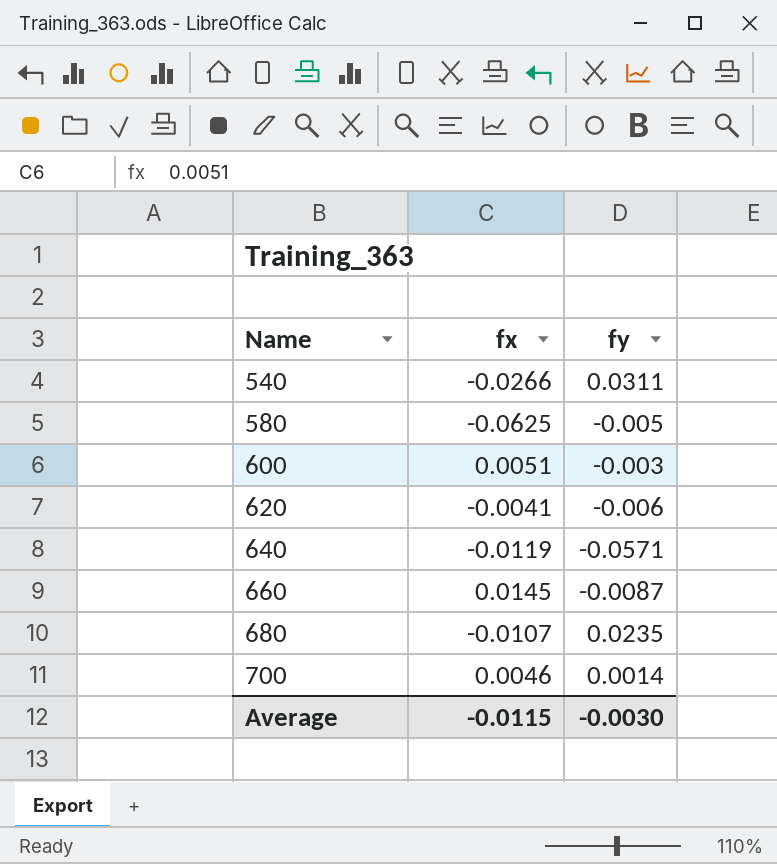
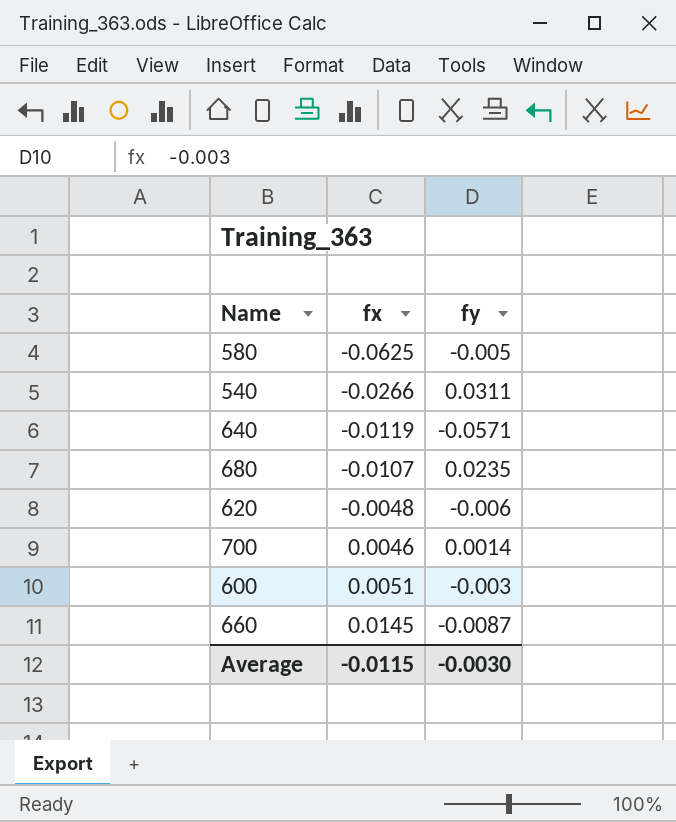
row order: Name ascending -> fx ascending
620 | fx: -0.0041 -> -0.0048

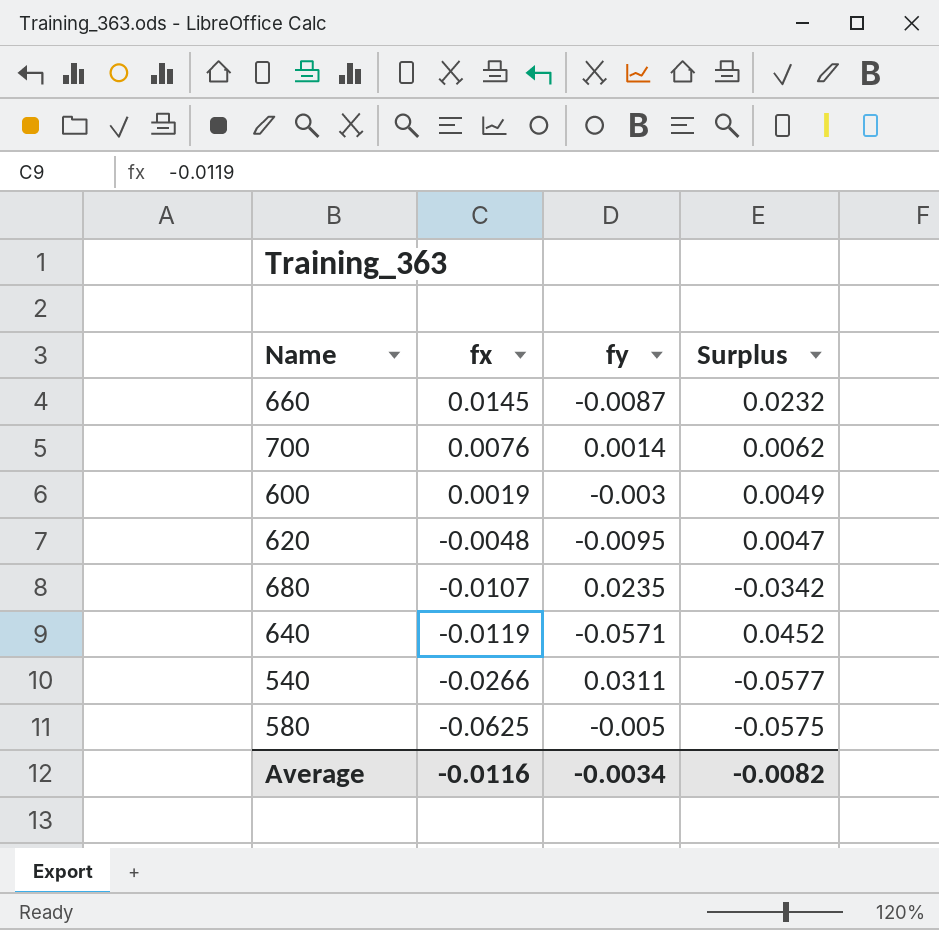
row order: fx ascending -> fx descending
column Surplus | formula: none -> [fx] - [fy]
700 | fx: 0.0046 -> 0.0076
600 | fx: 0.0051 -> 0.0019
620 | fy: -0.006 -> -0.0095
Average | fx: -0.0115 -> -0.0116
Average | fy: -0.0030 -> -0.0034

